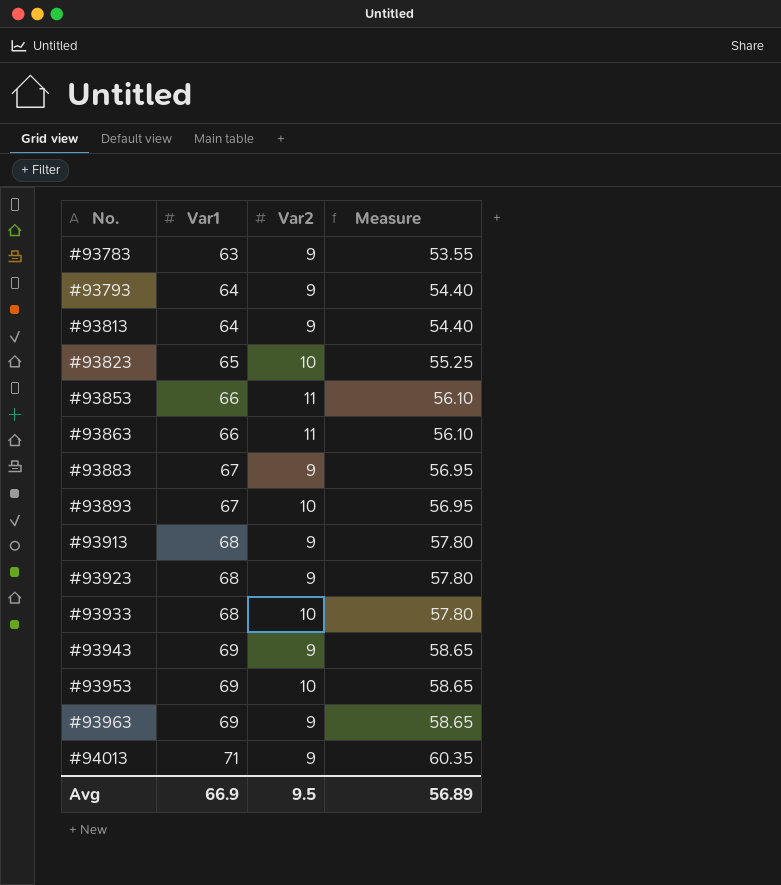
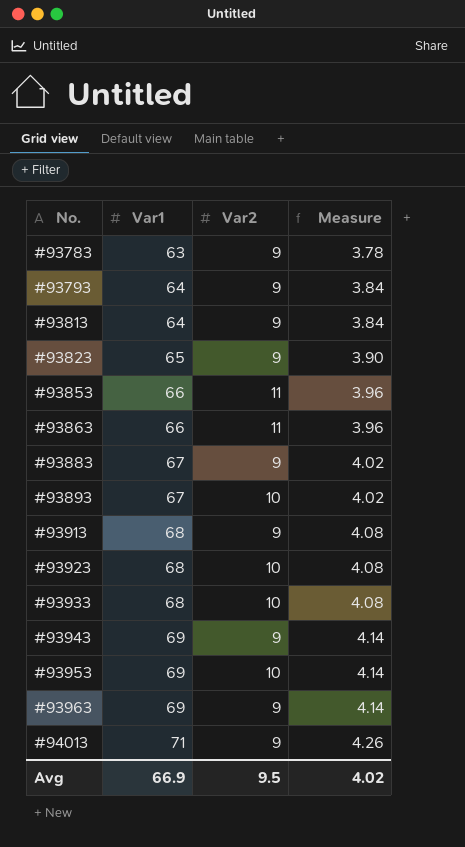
column Measure | formula: [Var1] * 0.85 -> [Var1] * 0.06
#93823 | Var2: 10 -> 9
#93923 | Var2: 9 -> 10
Avg | Measure: 56.89 -> 4.02

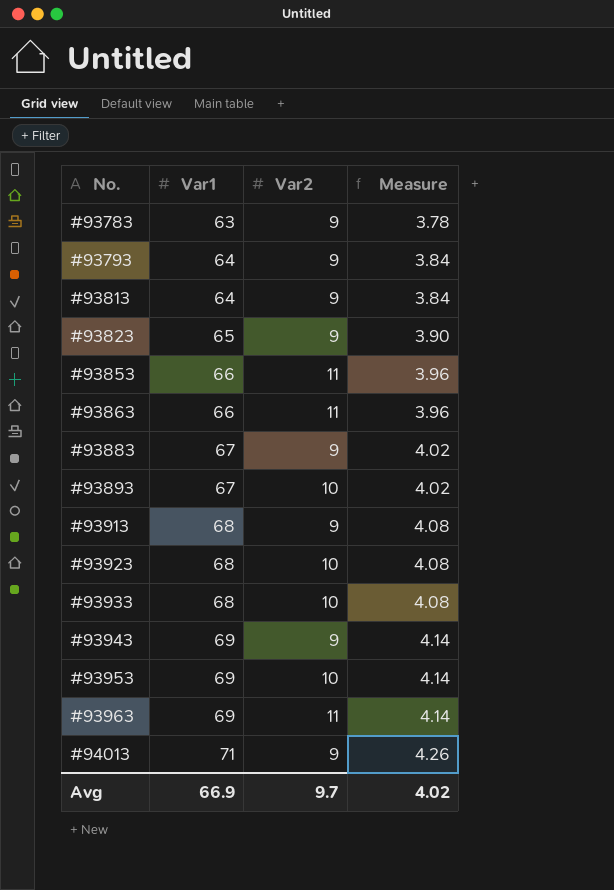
#93963 | Var2: 9 -> 11
Avg | Var2: 9.5 -> 9.7

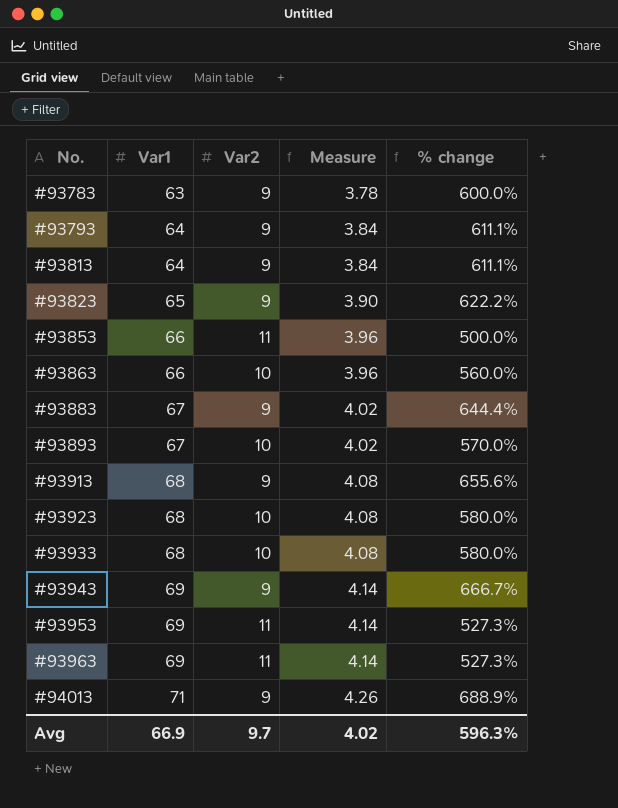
column % change | formula: none -> ([Var1] - [Var2]) / [Var2]
#93863 | Var2: 11 -> 10
#93953 | Var2: 10 -> 11

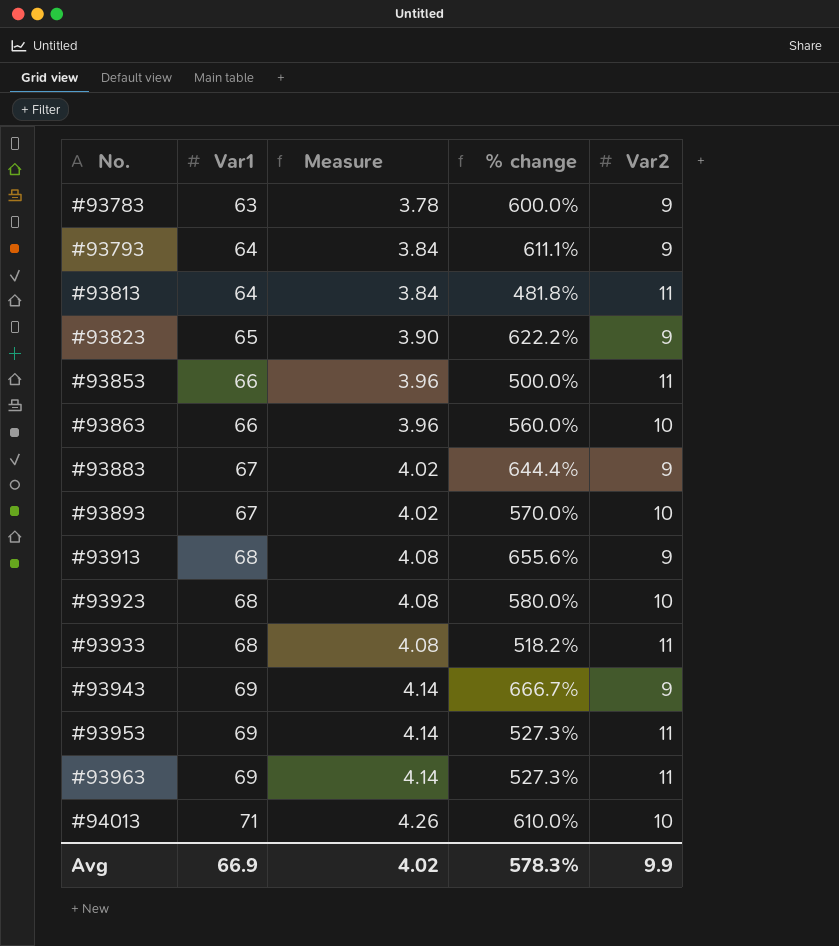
column Var2 | position: 3 -> 5
#93813 | % change: 611.1% -> 481.8%
#93813 | Var2: 9 -> 11
#93933 | % change: 580.0% -> 518.2%
#93933 | Var2: 10 -> 11
#94013 | % change: 688.9% -> 610.0%
#94013 | Var2: 9 -> 10
Avg | % change: 596.3% -> 578.3%
Avg | Var2: 9.7 -> 9.9

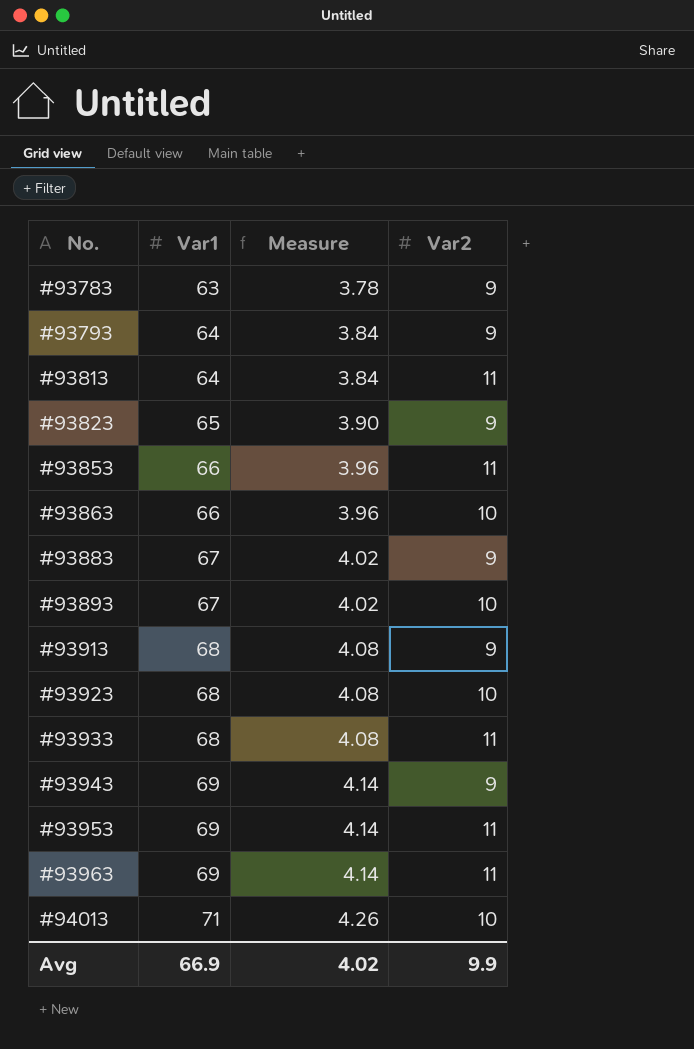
column % change | formula: ([Var1] - [Var2]) / [Var2] -> none

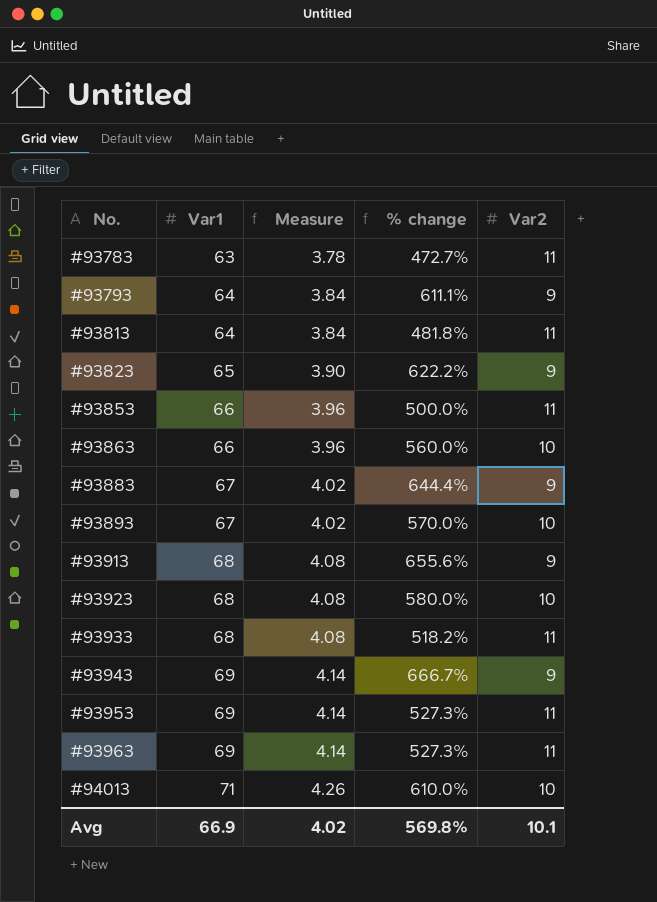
column % change | formula: none -> ([Var1] - [Var2]) / [Var2]
#93783 | Var2: 9 -> 11
Avg | Var2: 9.9 -> 10.1

